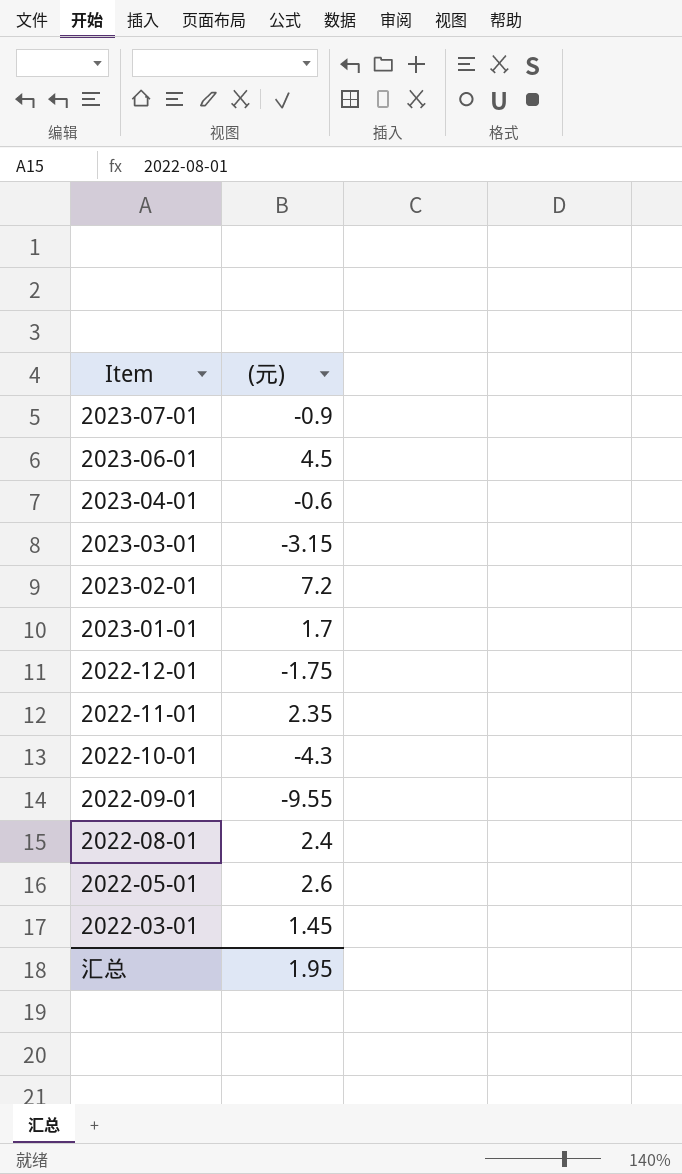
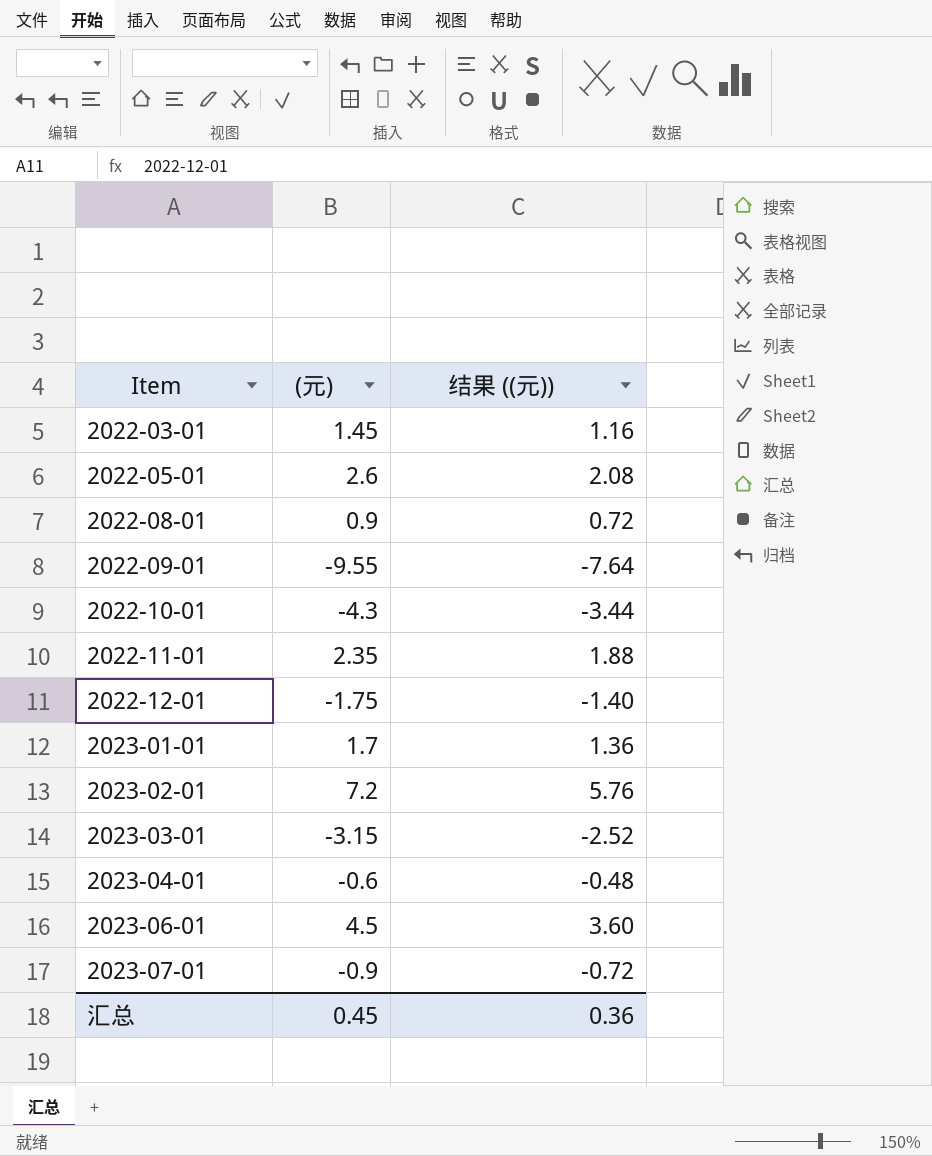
row order: Item descending -> Item ascending
column 结果 ((元)) | formula: none -> [(元)] * 0.8
2022-08-01 | (元): 2.4 -> 0.9
汇总 | (元): 1.95 -> 0.45

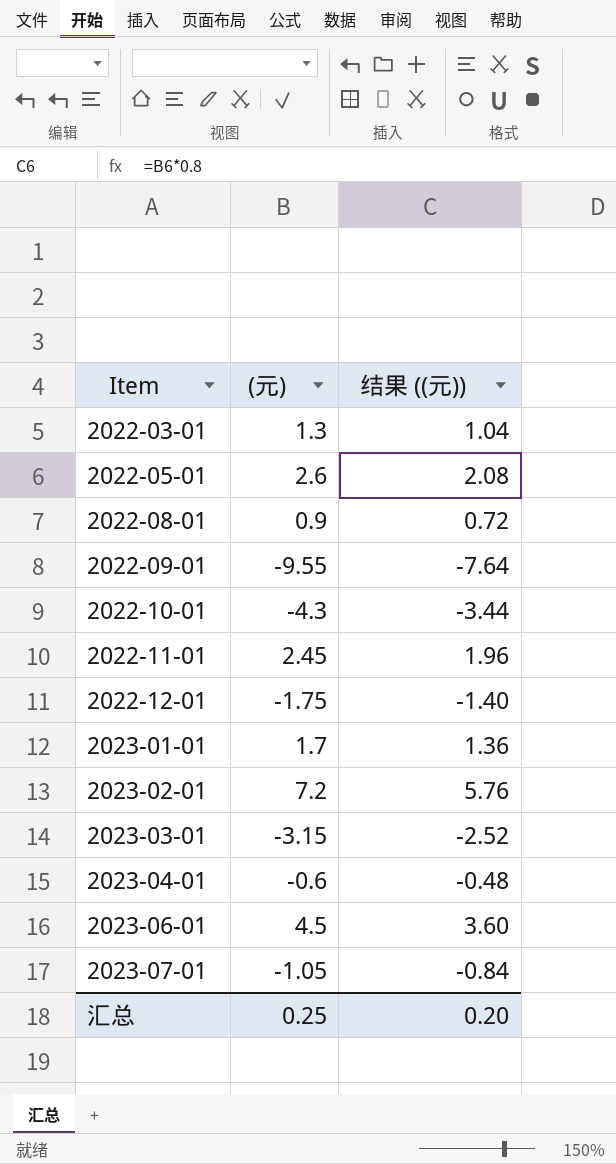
2022-03-01 | (元): 1.45 -> 1.3
2022-03-01 | 结果 ((元)): 1.16 -> 1.04
2022-11-01 | (元): 2.35 -> 2.45
2022-11-01 | 结果 ((元)): 1.88 -> 1.96
2023-07-01 | (元): -0.9 -> -1.05
2023-07-01 | 结果 ((元)): -0.72 -> -0.84
汇总 | (元): 0.45 -> 0.25
汇总 | 结果 ((元)): 0.36 -> 0.20

